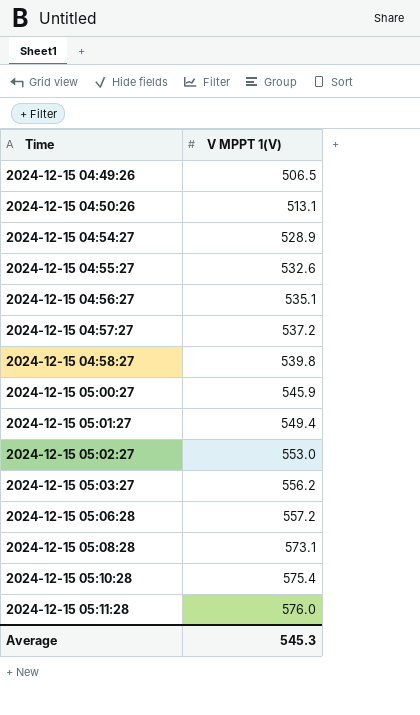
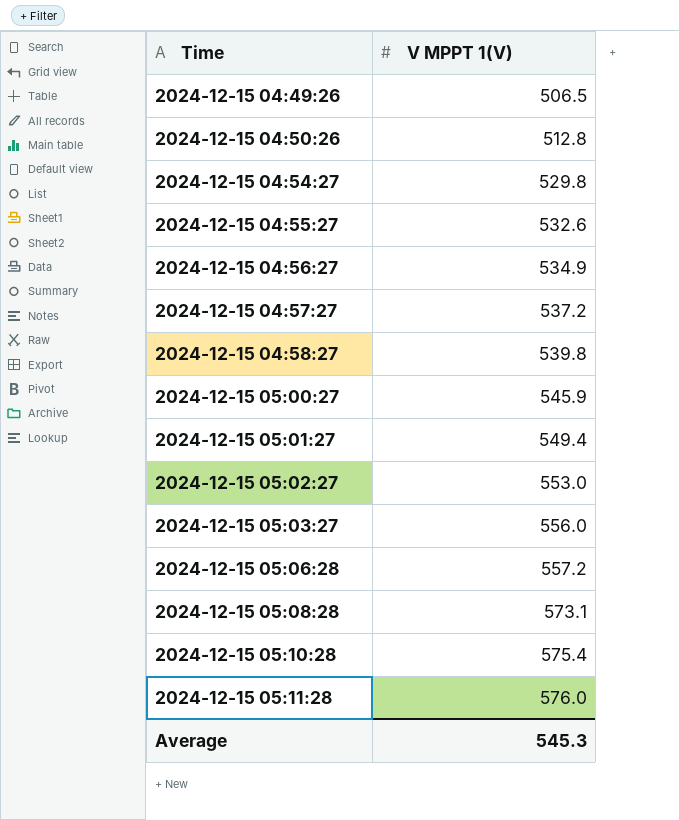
2024-12-15 04:50:26 | V MPPT 1(V): 513.1 -> 512.8
2024-12-15 04:54:27 | V MPPT 1(V): 528.9 -> 529.8
2024-12-15 04:56:27 | V MPPT 1(V): 535.1 -> 534.9
2024-12-15 05:03:27 | V MPPT 1(V): 556.2 -> 556.0

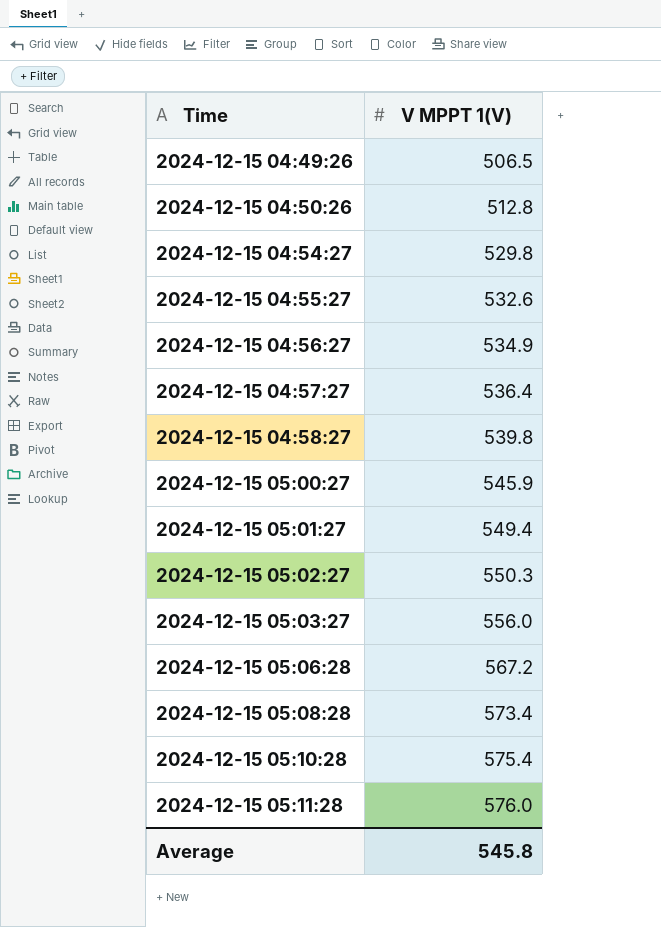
2024-12-15 04:57:27 | V MPPT 1(V): 537.2 -> 536.4
2024-12-15 05:02:27 | V MPPT 1(V): 553.0 -> 550.3
2024-12-15 05:06:28 | V MPPT 1(V): 557.2 -> 567.2
2024-12-15 05:08:28 | V MPPT 1(V): 573.1 -> 573.4
Average | V MPPT 1(V): 545.3 -> 545.8

